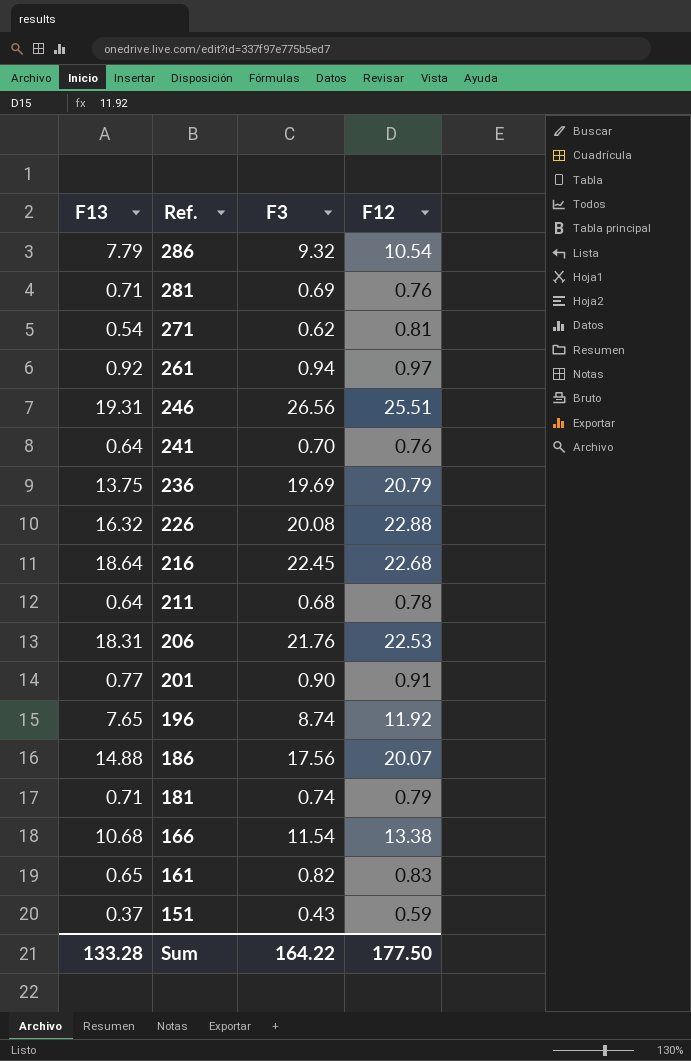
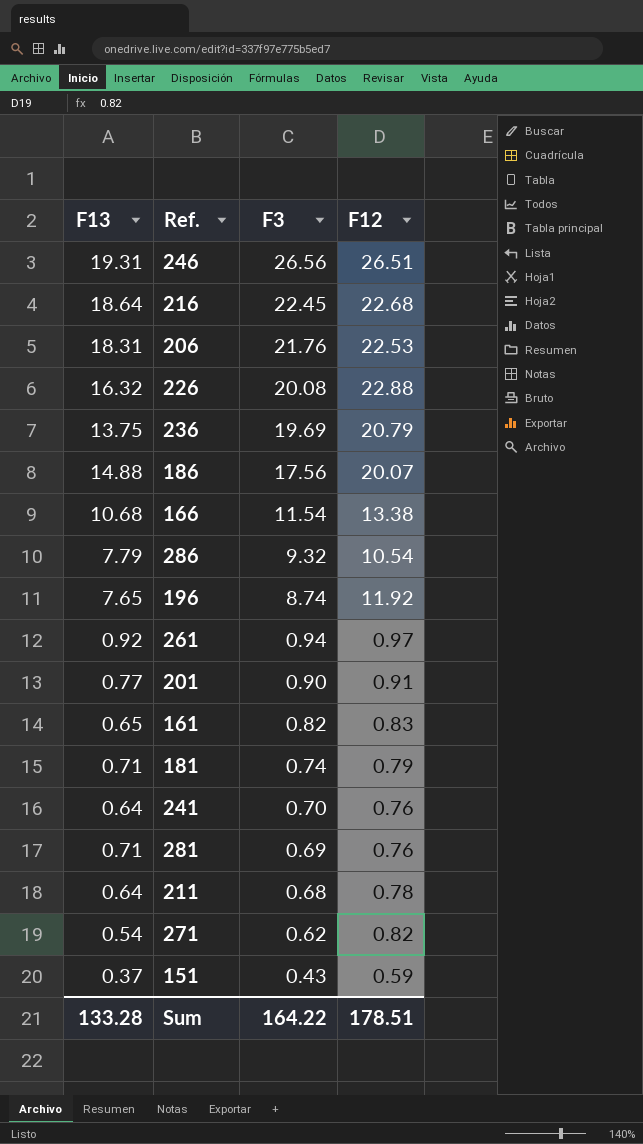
row order: Ref. descending -> F3 descending
246 | F12: 25.51 -> 26.51
271 | F12: 0.81 -> 0.82
Sum | F12: 177.50 -> 178.51

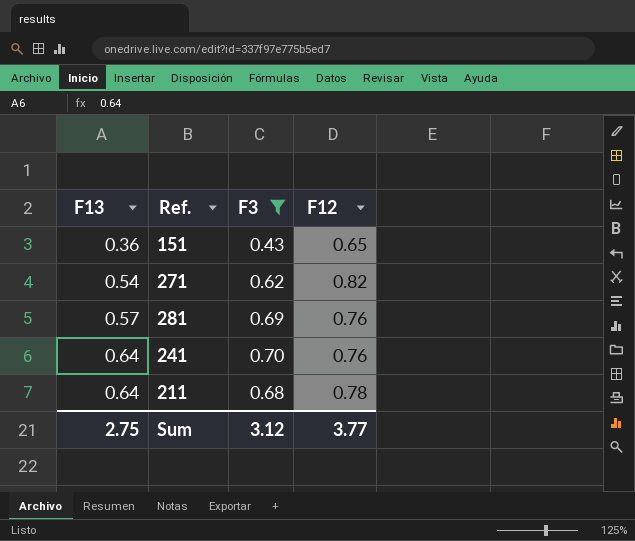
filter: none -> F3 <= 0.70
row order: F3 descending -> F13 ascending
151 | F13: 0.37 -> 0.36
151 | F12: 0.59 -> 0.65
281 | F13: 0.71 -> 0.57
Sum | F13: 133.28 -> 2.75
Sum | F3: 164.22 -> 3.12
Sum | F12: 178.51 -> 3.77

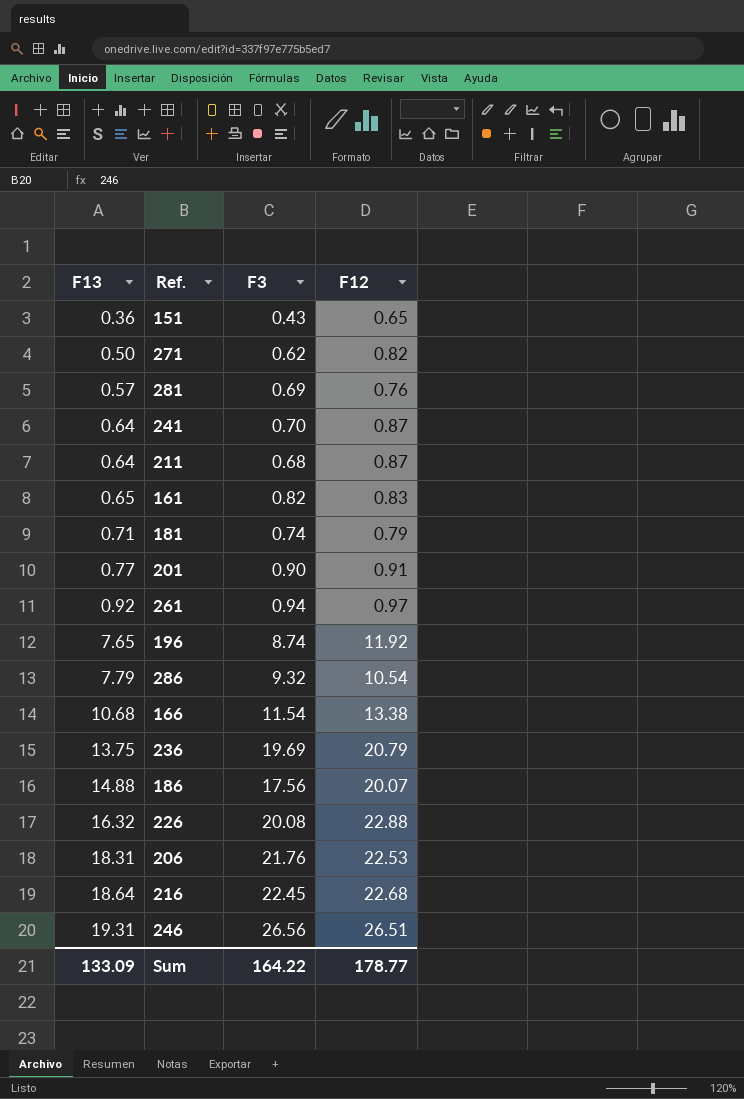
filter: F3 <= 0.70 -> none
271 | F13: 0.54 -> 0.50
241 | F12: 0.76 -> 0.87
211 | F12: 0.78 -> 0.87
Sum | F13: 2.75 -> 133.09
Sum | F3: 3.12 -> 164.22
Sum | F12: 3.77 -> 178.77

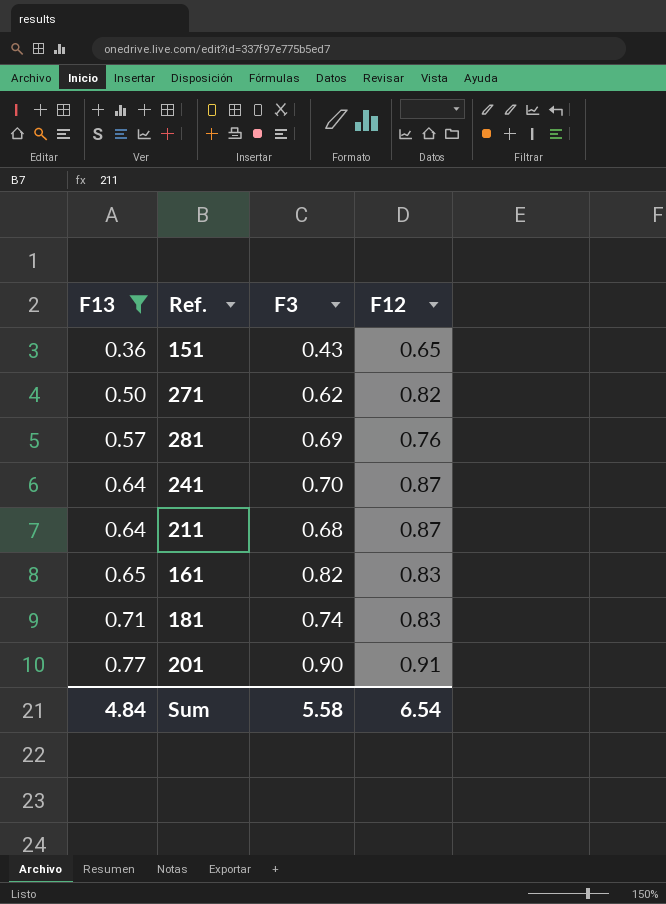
filter: none -> F13 <= 0.77
181 | F12: 0.79 -> 0.83
Sum | F13: 133.09 -> 4.84
Sum | F3: 164.22 -> 5.58
Sum | F12: 178.77 -> 6.54

